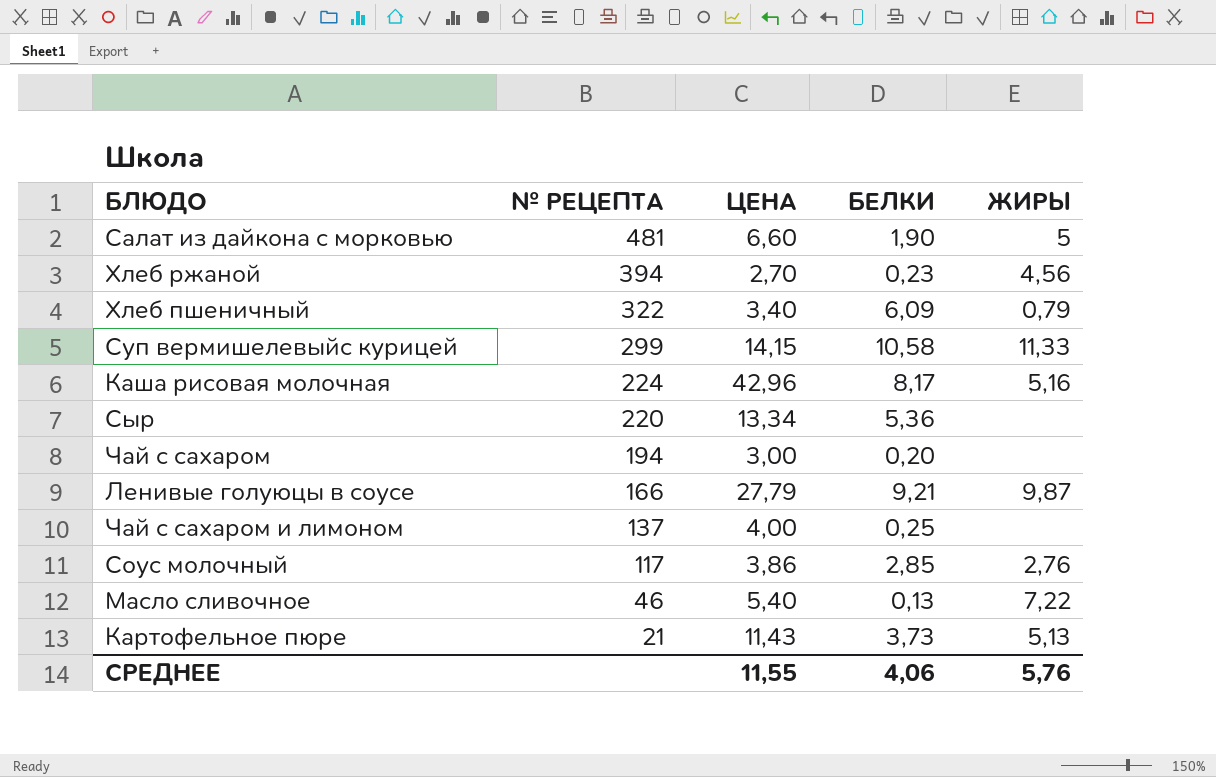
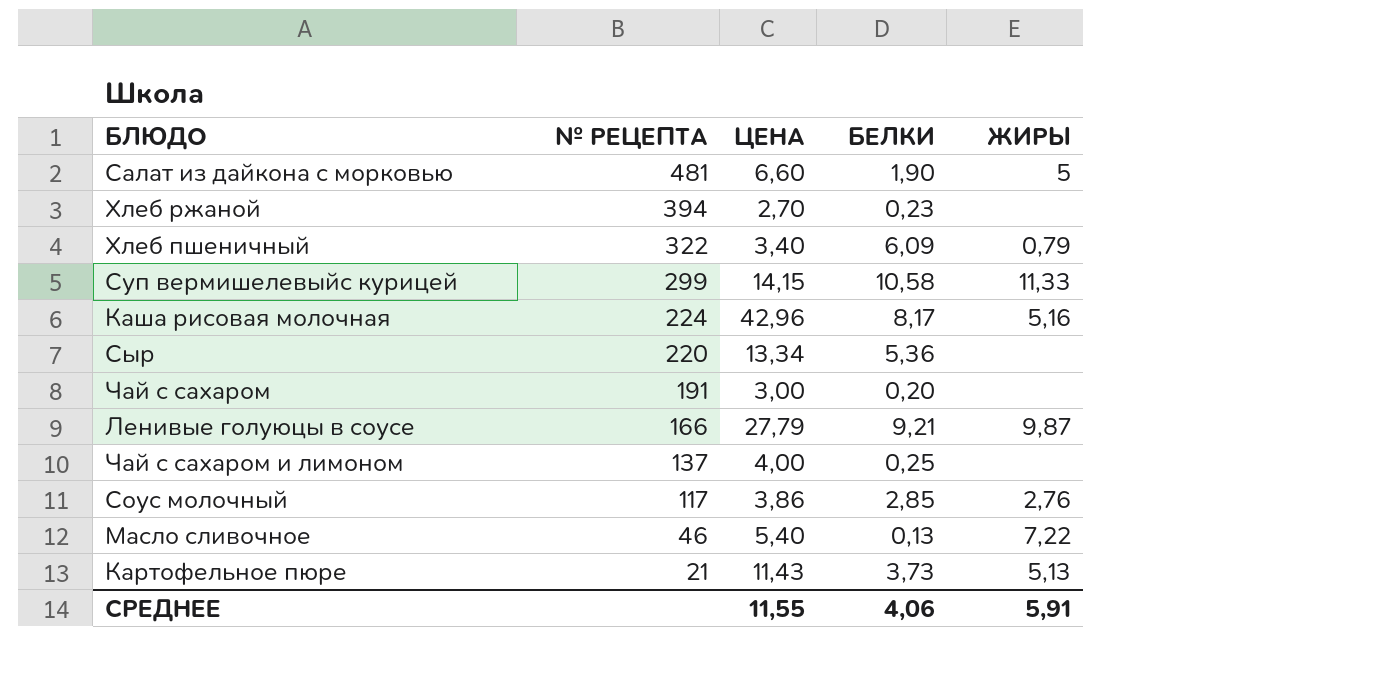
Хлеб ржаной | ЖИРЫ: 4,56 -> none
Чай с сахаром | № РЕЦЕПТА: 194 -> 191
СРЕДНЕЕ | ЖИРЫ: 5,76 -> 5,91

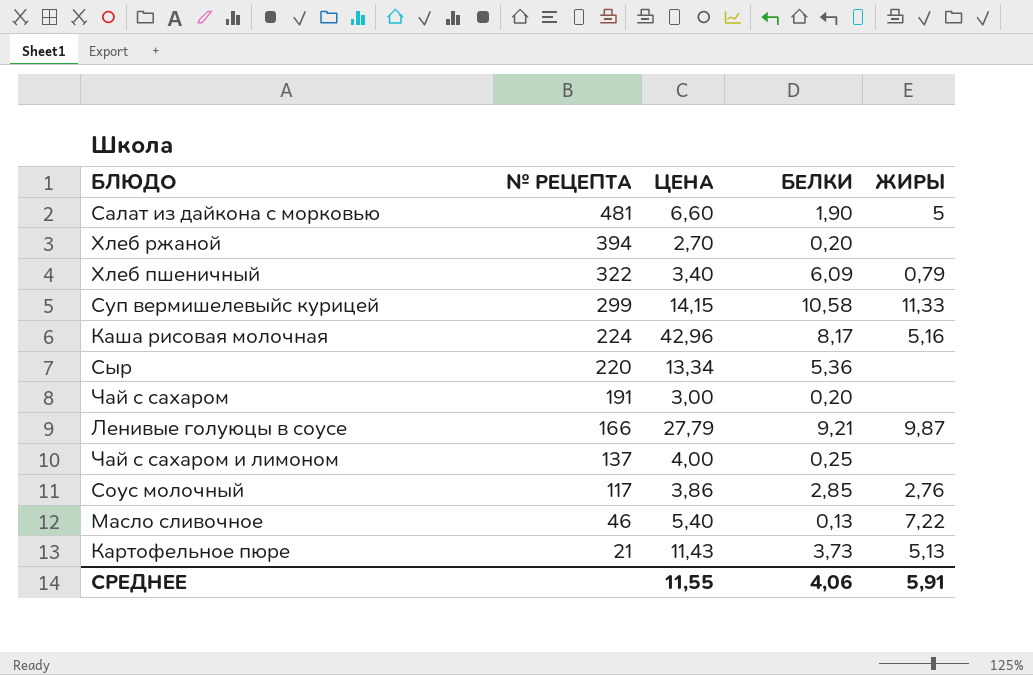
Хлеб ржаной | БЕЛКИ: 0,23 -> 0,20

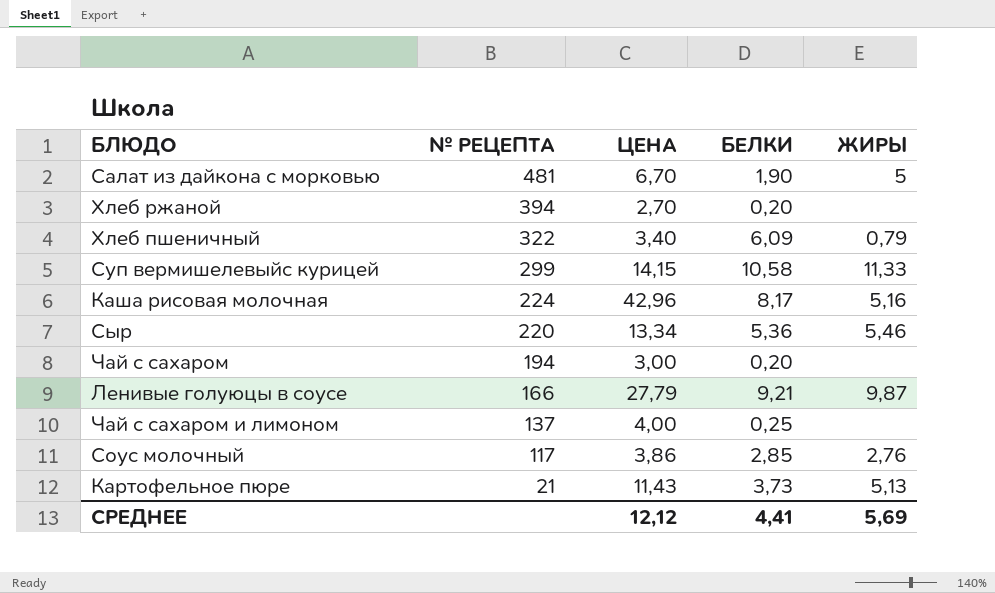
row Масло сливочное: 46 | 5,40 | 0,13 | 7,22 -> none
Салат из дайкона с морковью | ЦЕНА: 6,60 -> 6,70
Сыр | ЖИРЫ: none -> 5,46
Чай с сахаром | № РЕЦЕПТА: 191 -> 194
СРЕДНЕЕ | ЦЕНА: 11,55 -> 12,12
СРЕДНЕЕ | БЕЛКИ: 4,06 -> 4,41
СРЕДНЕЕ | ЖИРЫ: 5,91 -> 5,69

